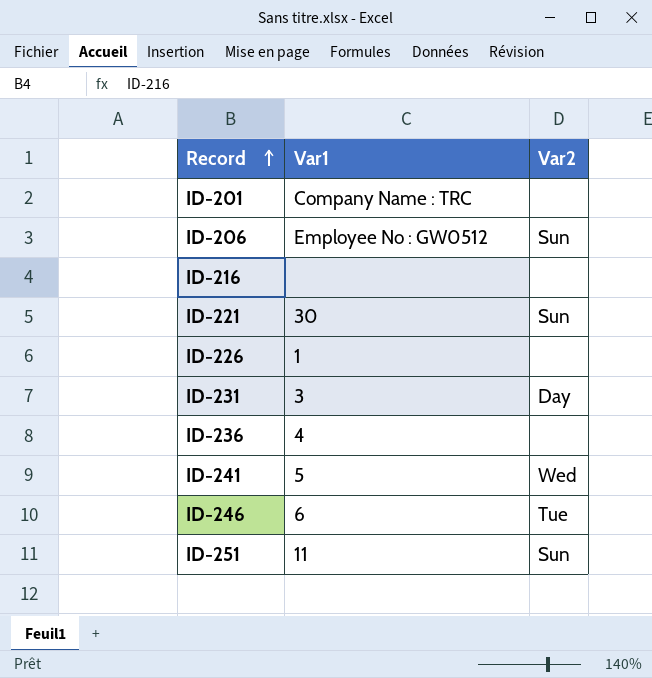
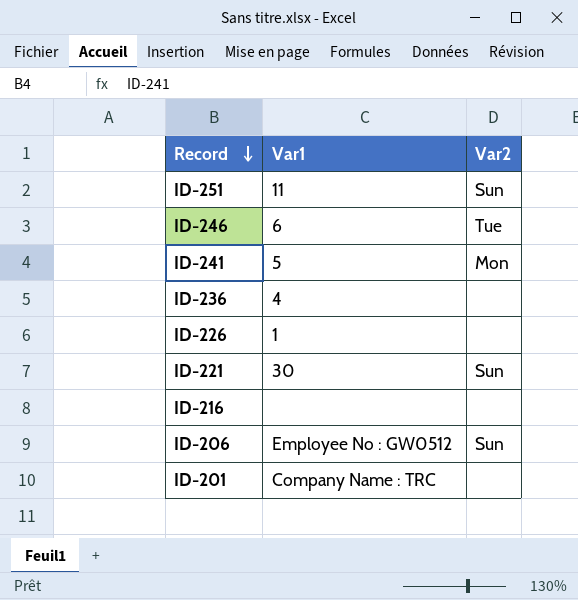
row order: Record ascending -> Record descending
row ID-231: 3 | Day -> none
ID-241 | Var2: Wed -> Mon

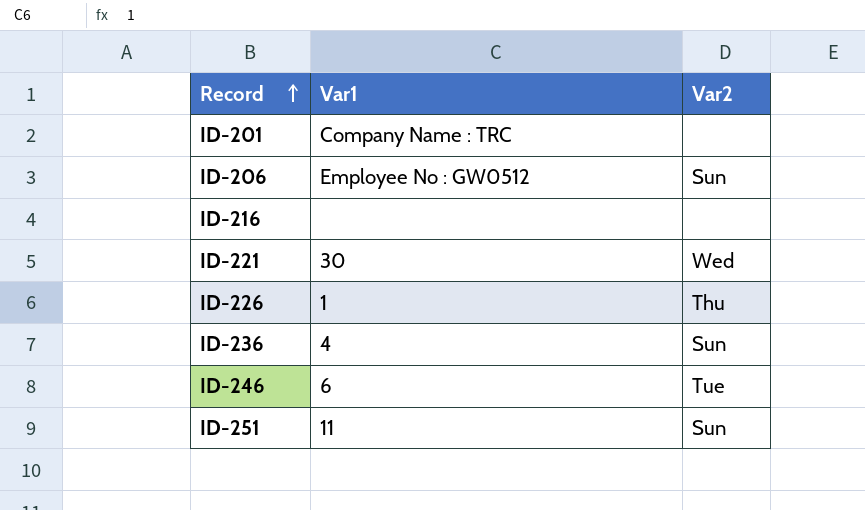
row order: Record descending -> Record ascending
row ID-241: 5 | Mon -> none
ID-221 | Var2: Sun -> Wed
ID-226 | Var2: none -> Thu
ID-236 | Var2: none -> Sun

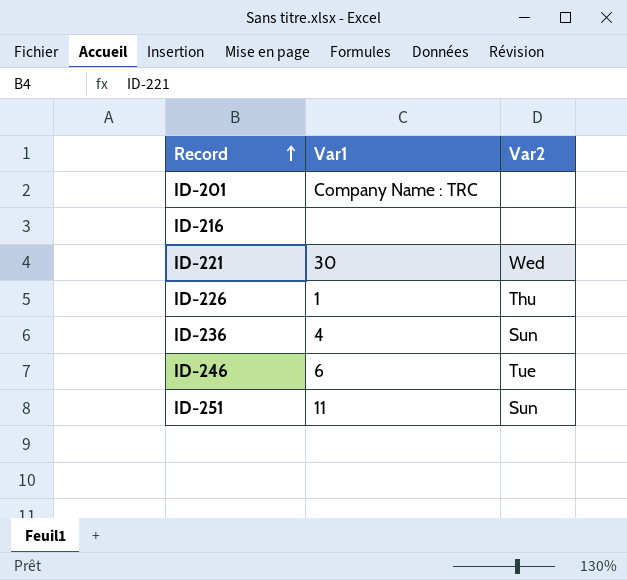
row ID-206: Employee No : GW0512 | Sun -> none

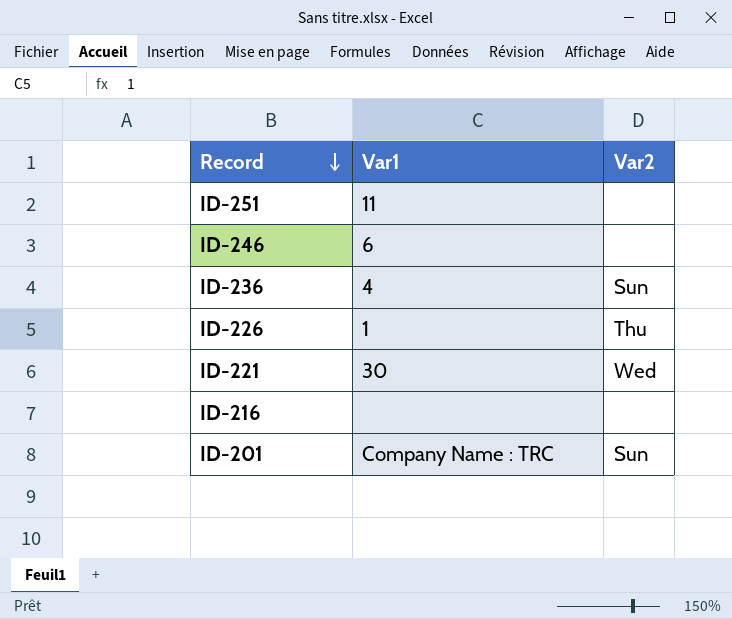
row order: Record ascending -> Record descending
ID-251 | Var2: Sun -> none
ID-246 | Var2: Tue -> none
ID-201 | Var2: none -> Sun

